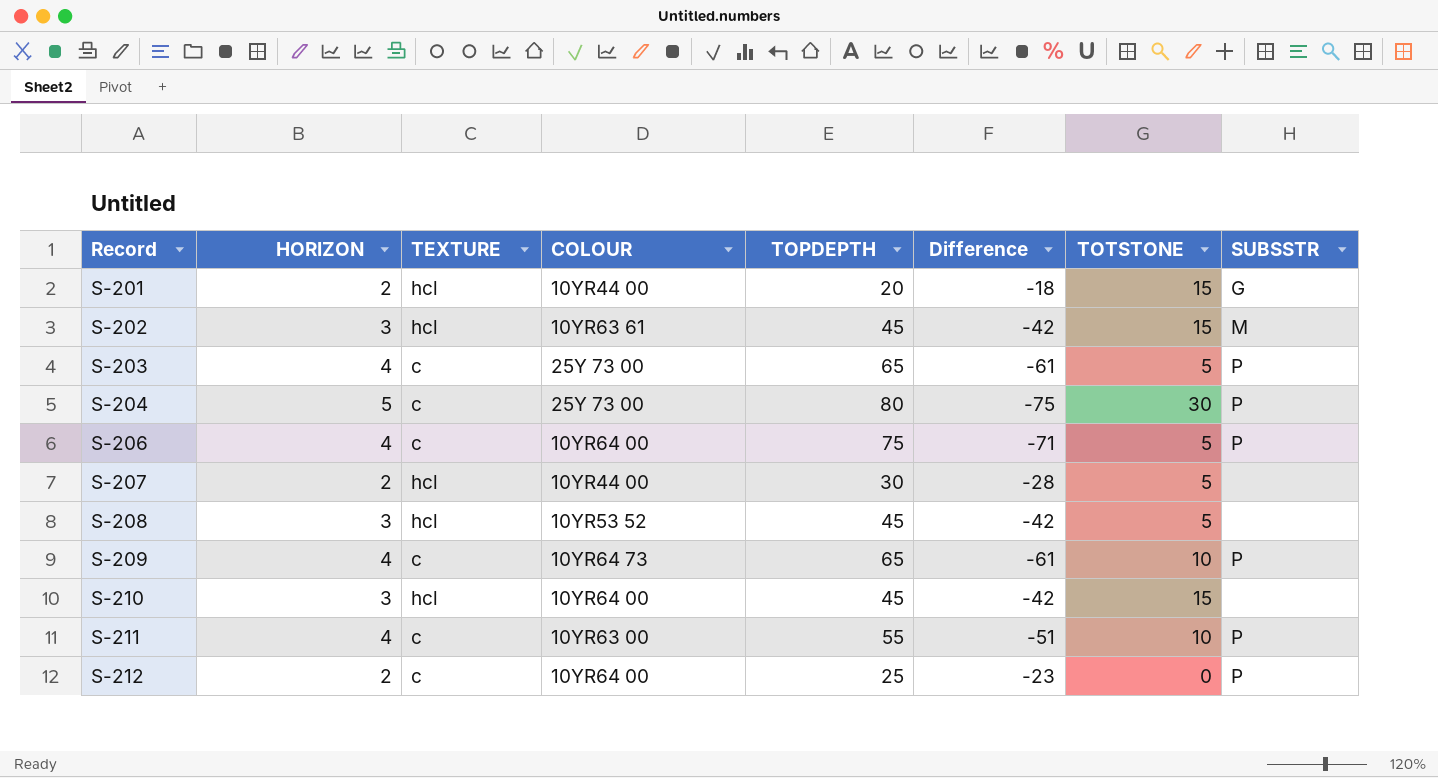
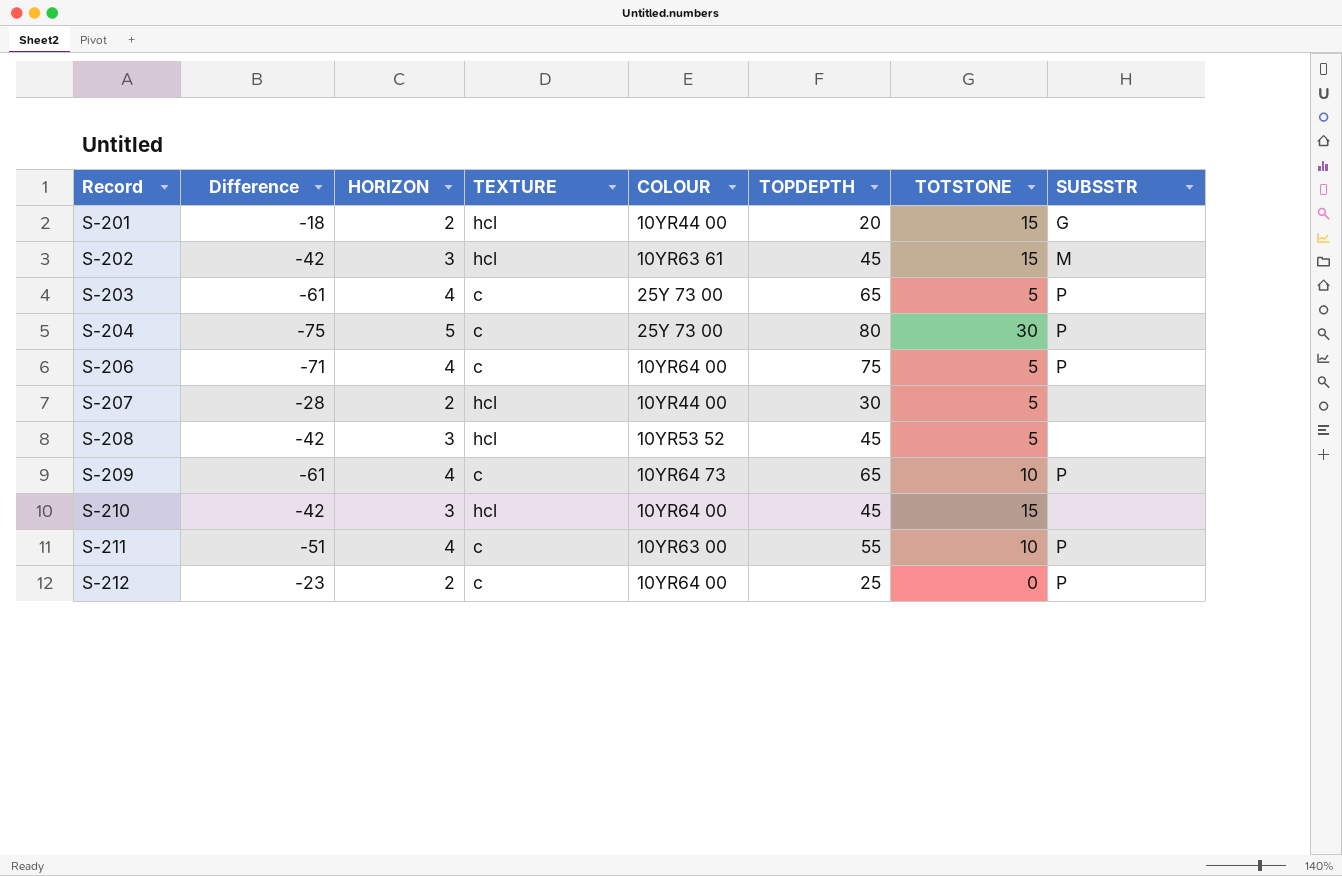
column Difference | position: 6 -> 2

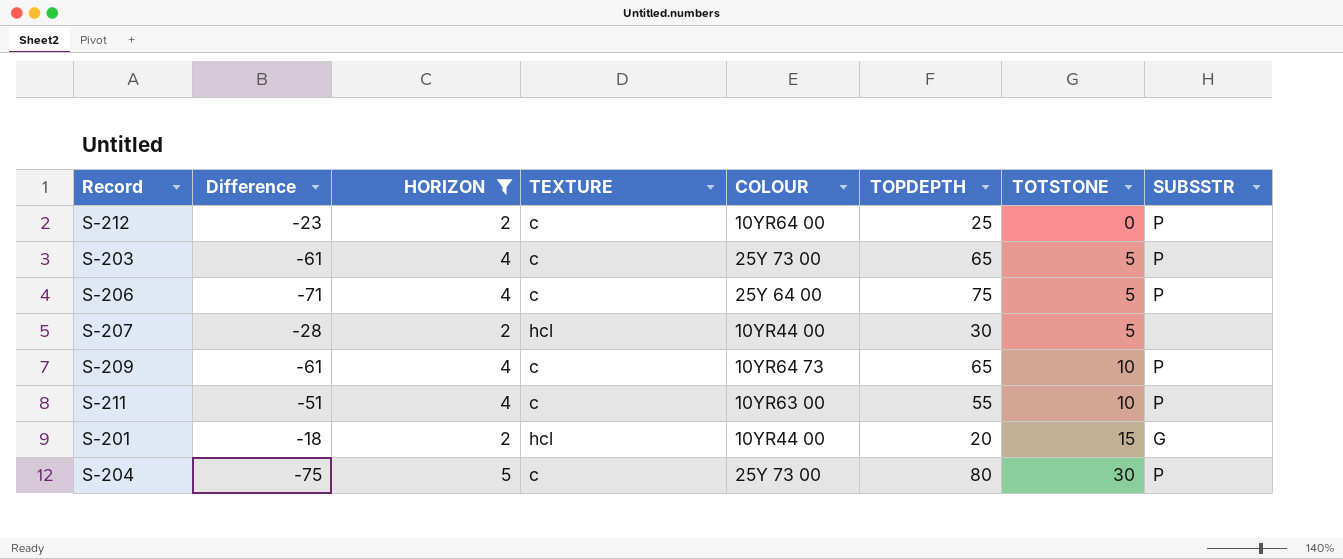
filter: none -> HORIZON != 3
row order: Record ascending -> TOTSTONE ascending
S-206 | COLOUR: 10YR64 00 -> 25Y 64 00

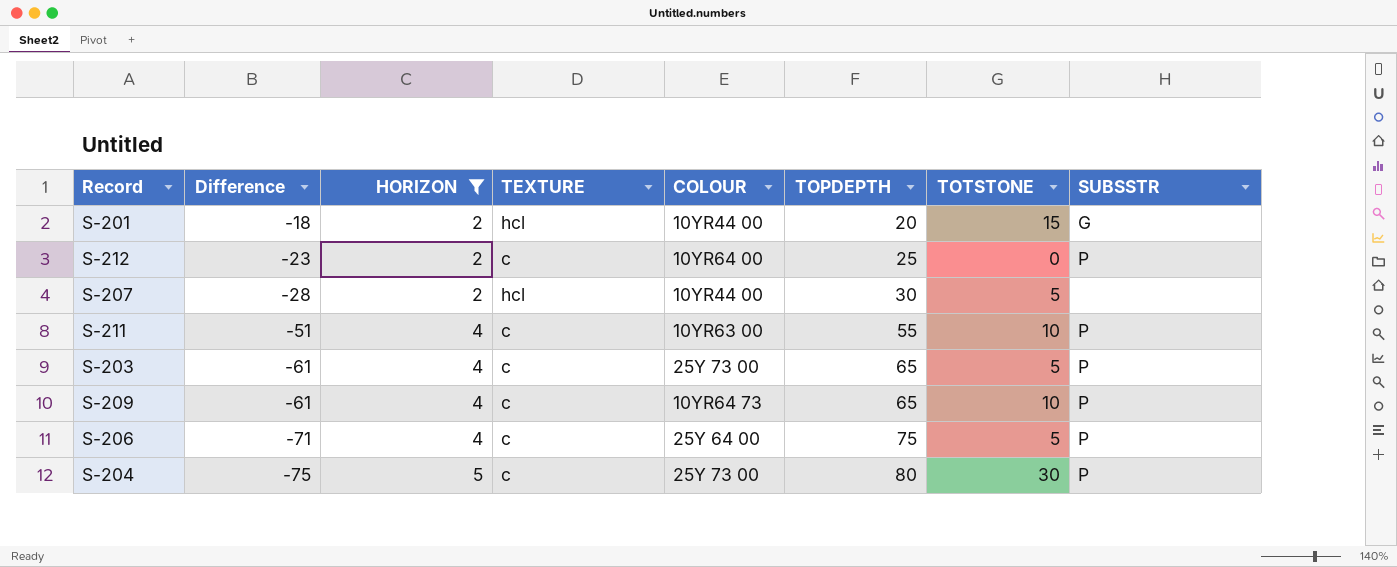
row order: TOTSTONE ascending -> Difference descending

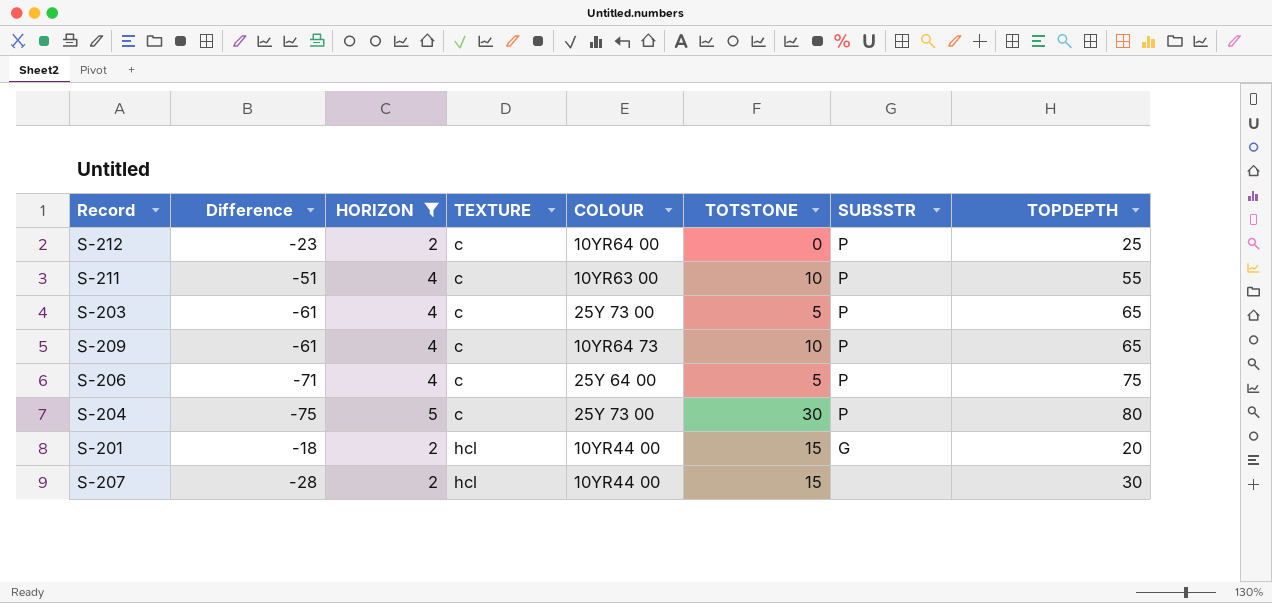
row order: Difference descending -> TEXTURE ascending
column TOPDEPTH | position: 6 -> 8
S-207 | TOTSTONE: 5 -> 15

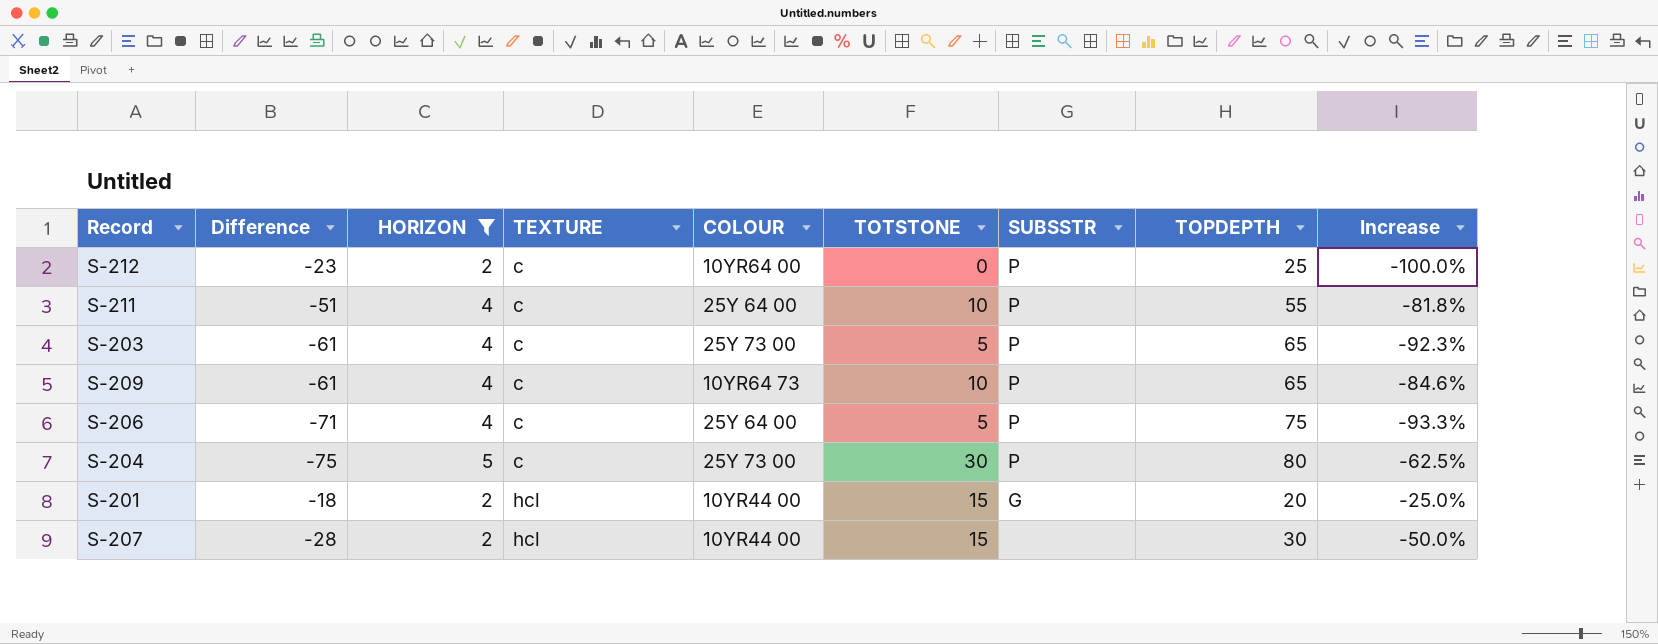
column Increase | formula: none -> ([TOTSTONE] - [TOPDEPTH]) / [TOPDEPTH]
S-211 | COLOUR: 10YR63 00 -> 25Y 64 00

